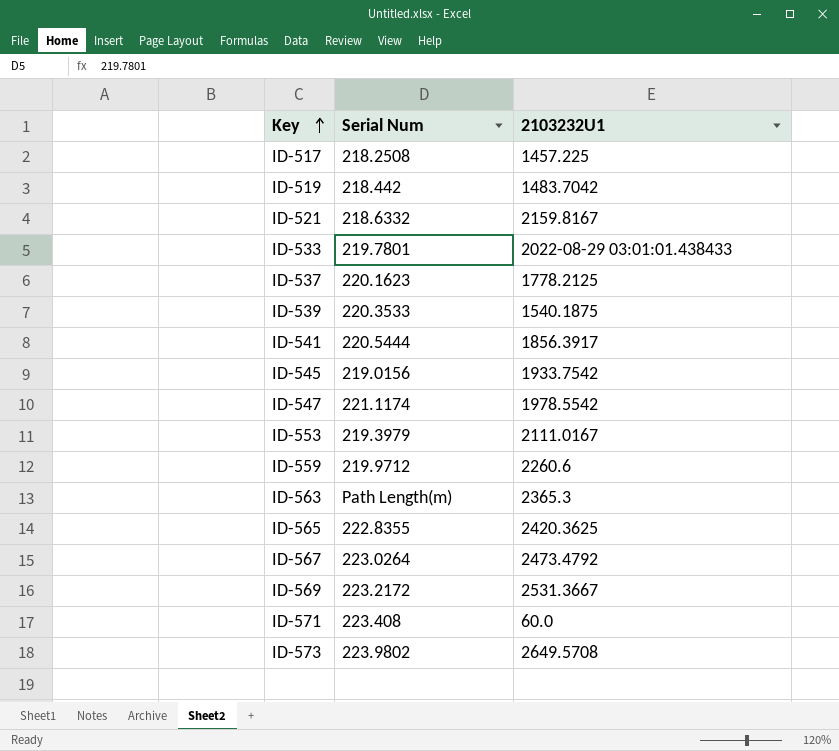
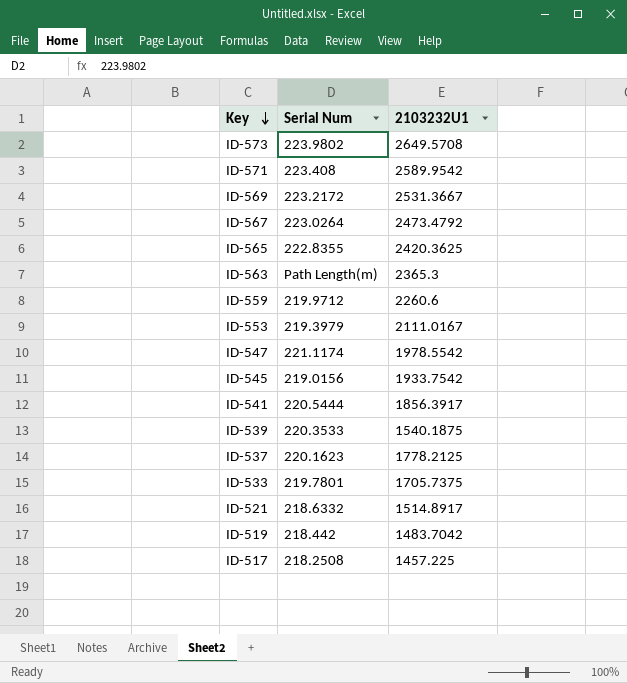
row order: Key ascending -> Key descending
ID-571 | 2103232U1: 60.0 -> 2589.9542
ID-533 | 2103232U1: 2022-08-29 03:01:01.438433 -> 1705.7375
ID-521 | 2103232U1: 2159.8167 -> 1514.8917

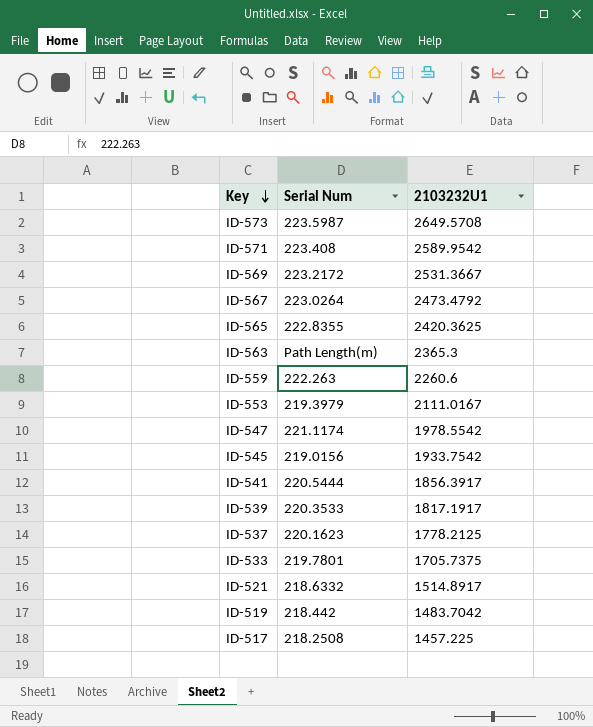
ID-573 | Serial Num: 223.9802 -> 223.5987
ID-559 | Serial Num: 219.9712 -> 222.263
ID-539 | 2103232U1: 1540.1875 -> 1817.1917

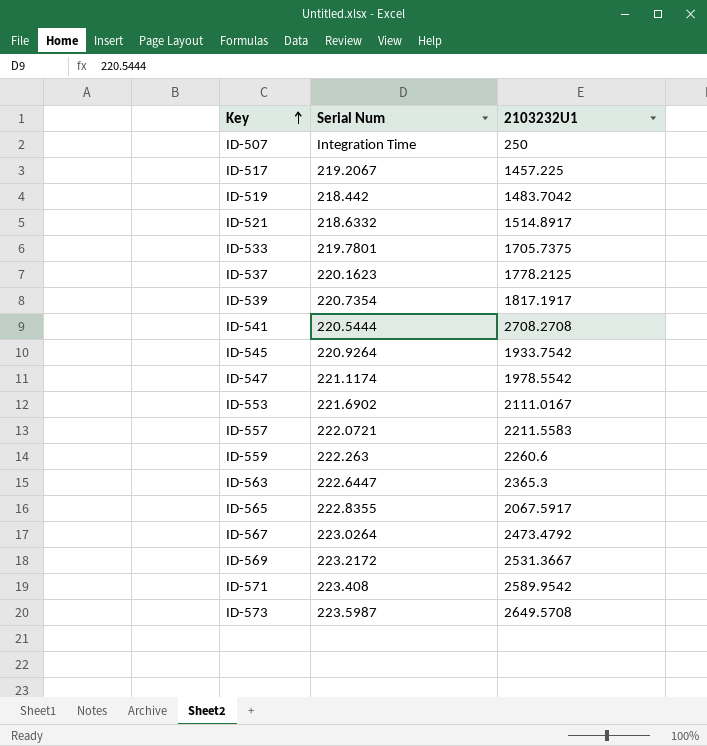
row order: Key descending -> Key ascending
row ID-507: none -> Integration Time | 250
ID-517 | Serial Num: 218.2508 -> 219.2067
ID-539 | Serial Num: 220.3533 -> 220.7354
ID-541 | 2103232U1: 1856.3917 -> 2708.2708
ID-545 | Serial Num: 219.0156 -> 220.9264
ID-553 | Serial Num: 219.3979 -> 221.6902
row ID-557: none -> 222.0721 | 2211.5583
ID-563 | Serial Num: Path Length(m) -> 222.6447
ID-565 | 2103232U1: 2420.3625 -> 2067.5917

